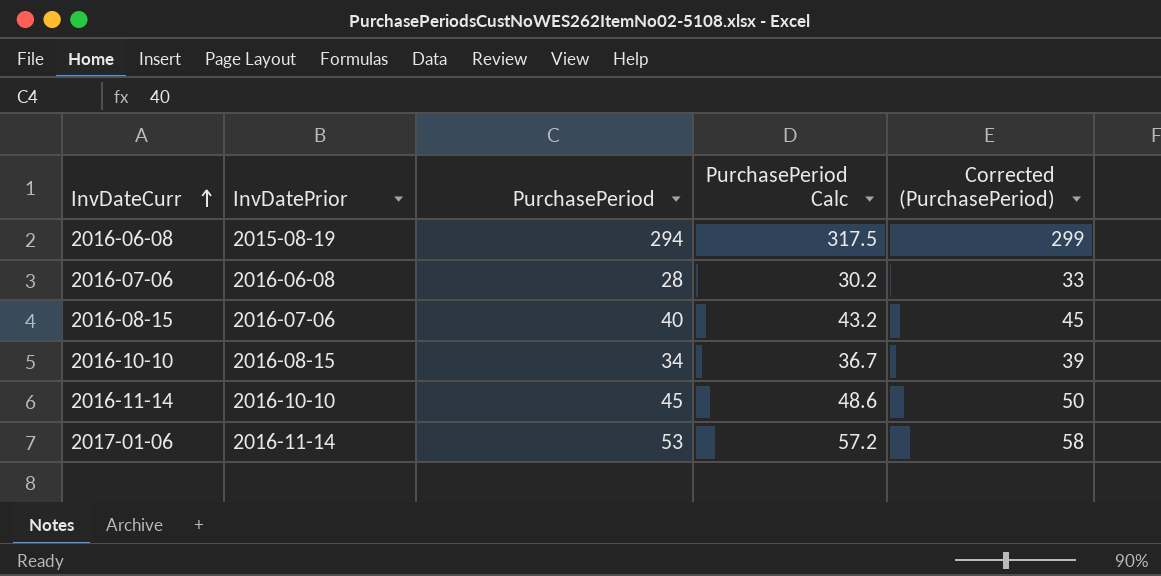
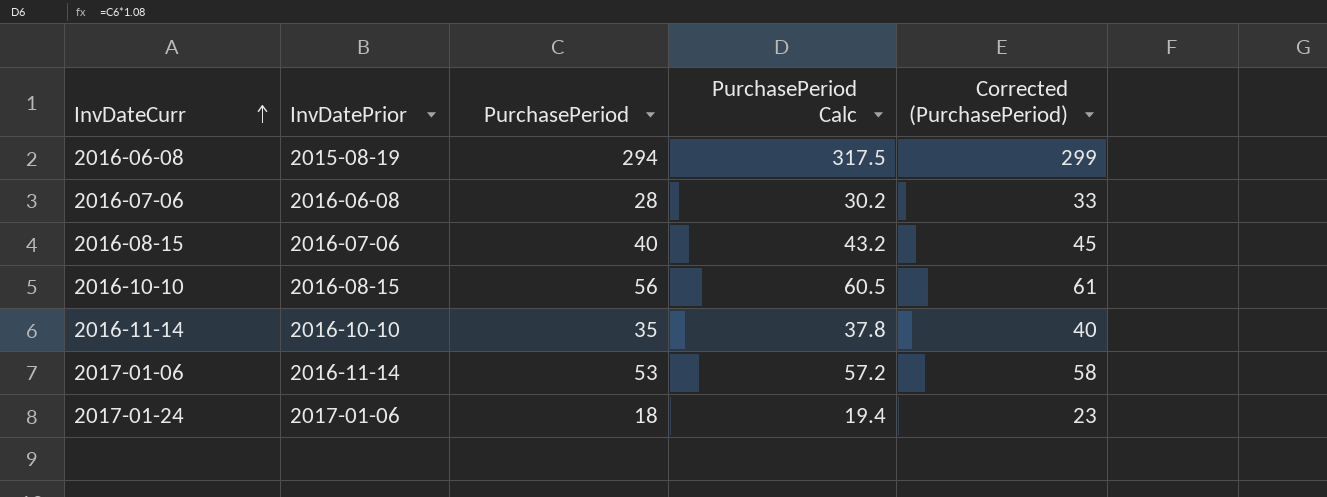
2016-10-10 | PurchasePeriod: 34 -> 56
2016-10-10 | PurchasePeriod Calc: 36.7 -> 60.5
2016-10-10 | Corrected (PurchasePeriod): 39 -> 61
2016-11-14 | PurchasePeriod: 45 -> 35
2016-11-14 | PurchasePeriod Calc: 48.6 -> 37.8
2016-11-14 | Corrected (PurchasePeriod): 50 -> 40
row 2017-01-24: none -> 2017-01-06 | 18 | 19.4 | 23

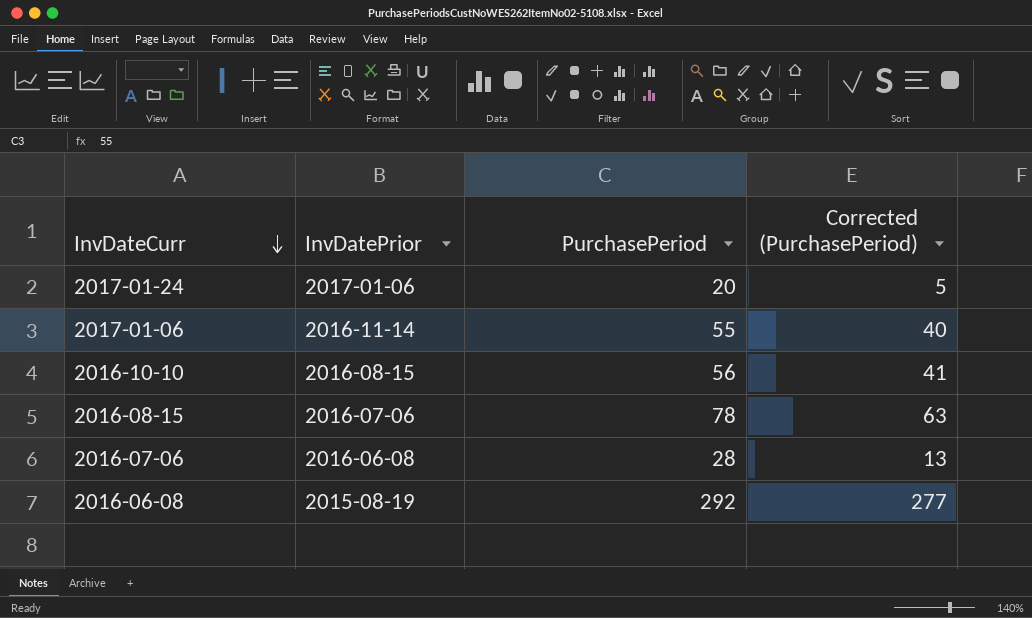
row order: InvDateCurr ascending -> InvDateCurr descending
column PurchasePeriod Calc | formula: [PurchasePeriod] * 1.08 -> none
column Corrected (PurchasePeriod) | formula: [PurchasePeriod] + 5 -> [PurchasePeriod] - 15
row 2016-11-14: 2016-10-10 | 35 | 37.8 | 40 -> none
2017-01-24 | PurchasePeriod: 18 -> 20
2017-01-06 | PurchasePeriod: 53 -> 55
2016-08-15 | PurchasePeriod: 40 -> 78
2016-06-08 | PurchasePeriod: 294 -> 292

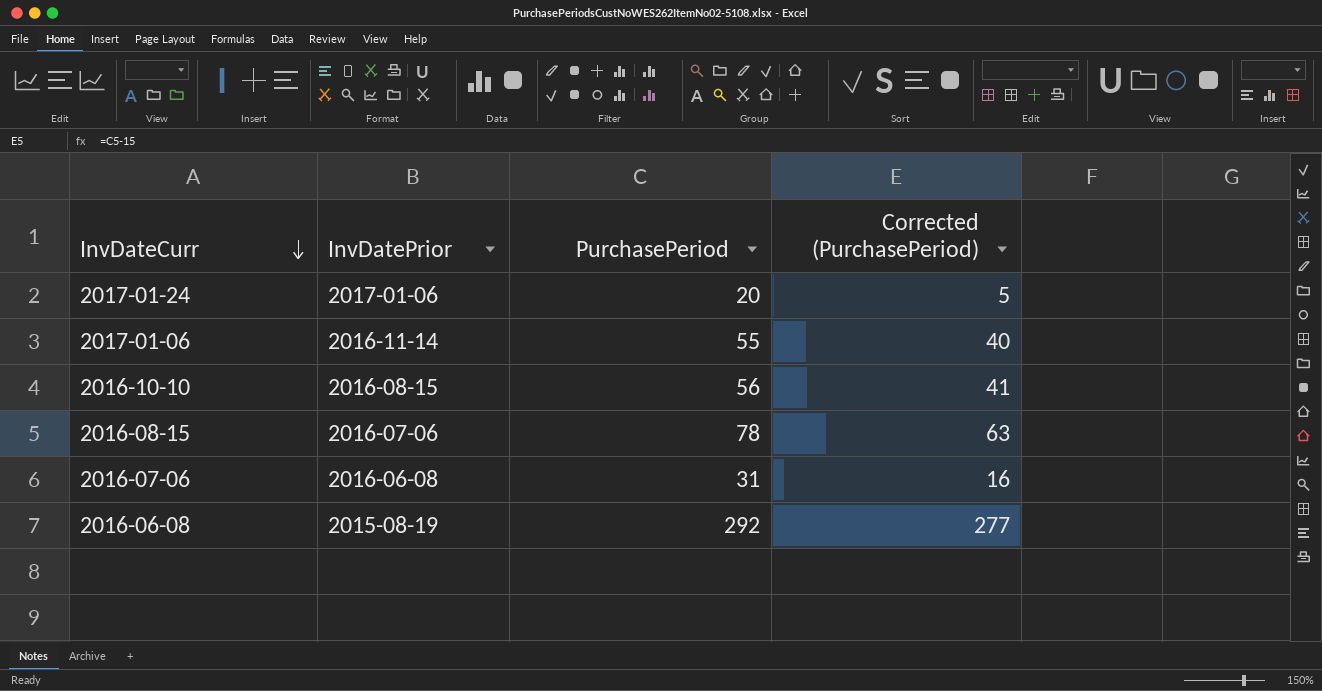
2016-07-06 | PurchasePeriod: 28 -> 31
2016-07-06 | Corrected (PurchasePeriod): 13 -> 16

